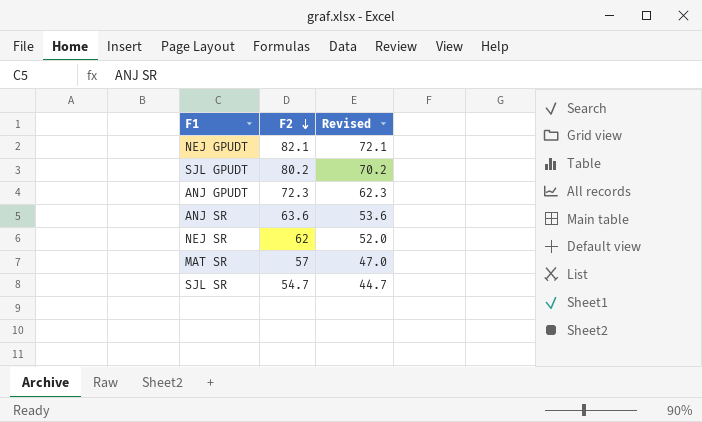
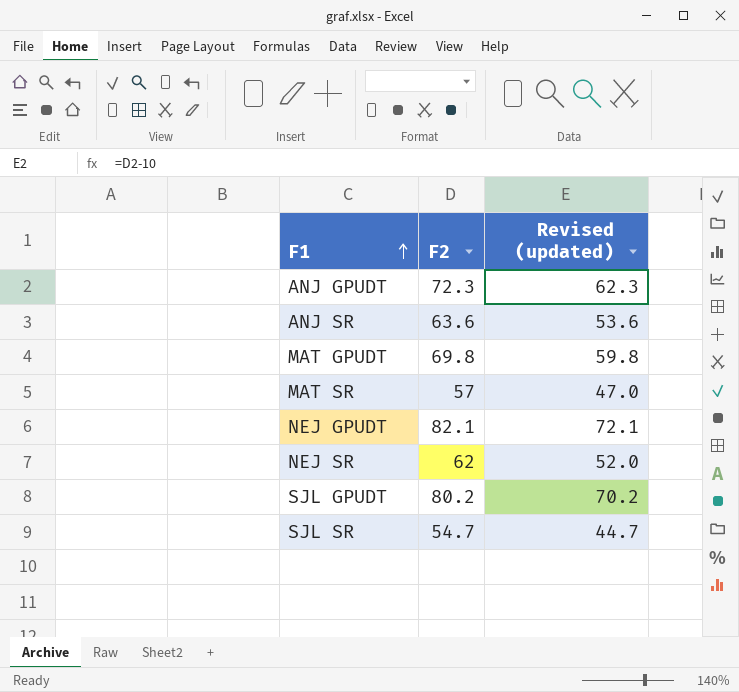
row order: F2 descending -> F1 ascending
column name: Revised -> Revised (updated)
row MAT GPUDT: none -> 69.8 | 59.8

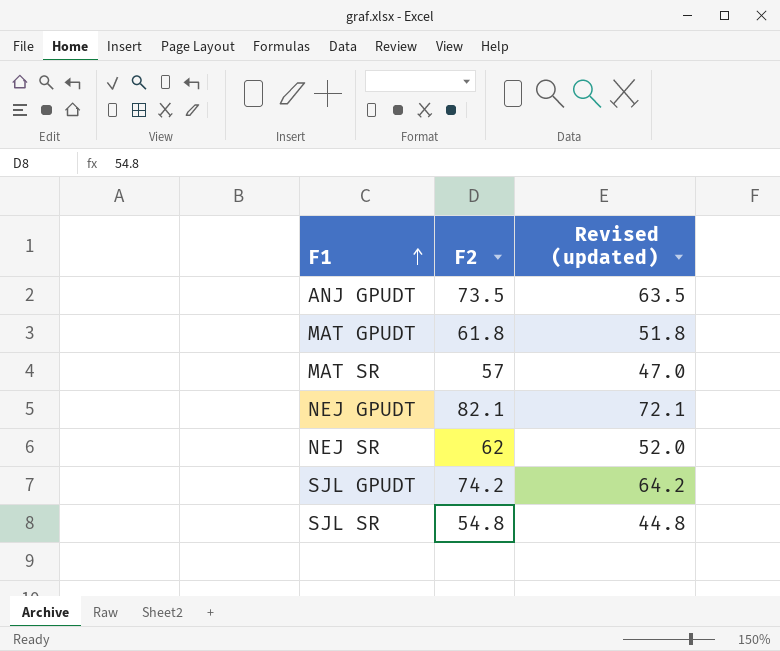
row ANJ SR: 63.6 | 53.6 -> none
ANJ GPUDT | F2: 72.3 -> 73.5
ANJ GPUDT | Revised (updated): 62.3 -> 63.5
MAT GPUDT | F2: 69.8 -> 61.8
MAT GPUDT | Revised (updated): 59.8 -> 51.8
SJL GPUDT | F2: 80.2 -> 74.2
SJL GPUDT | Revised (updated): 70.2 -> 64.2
SJL SR | F2: 54.7 -> 54.8
SJL SR | Revised (updated): 44.7 -> 44.8

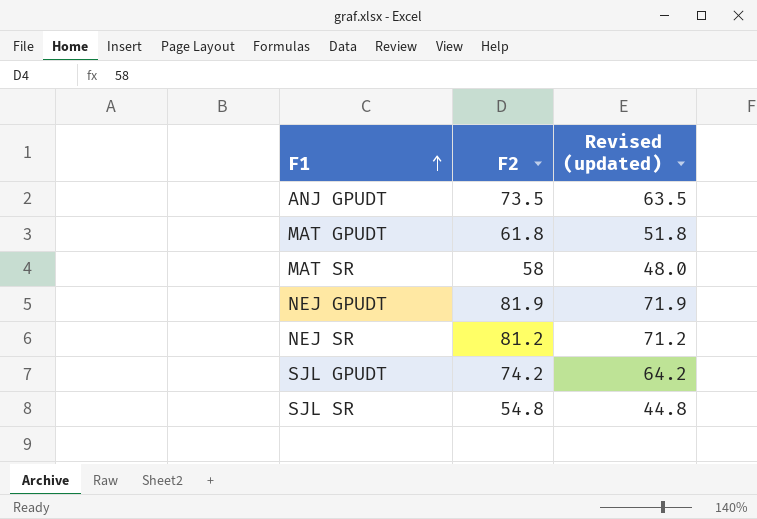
MAT SR | F2: 57 -> 58
MAT SR | Revised (updated): 47.0 -> 48.0
NEJ GPUDT | F2: 82.1 -> 81.9
NEJ GPUDT | Revised (updated): 72.1 -> 71.9
NEJ SR | F2: 62 -> 81.2
NEJ SR | Revised (updated): 52.0 -> 71.2

